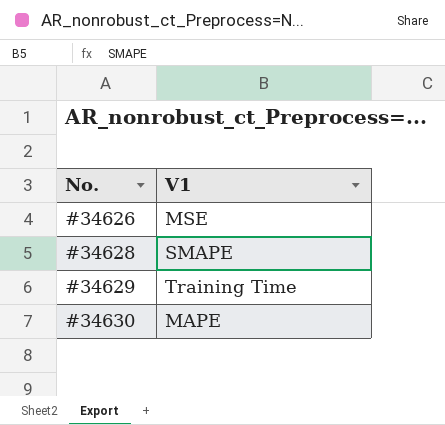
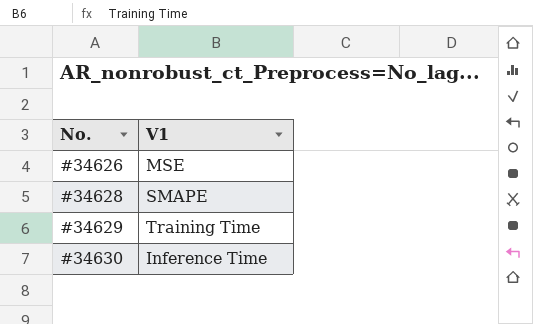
#34630 | V1: MAPE -> Inference Time

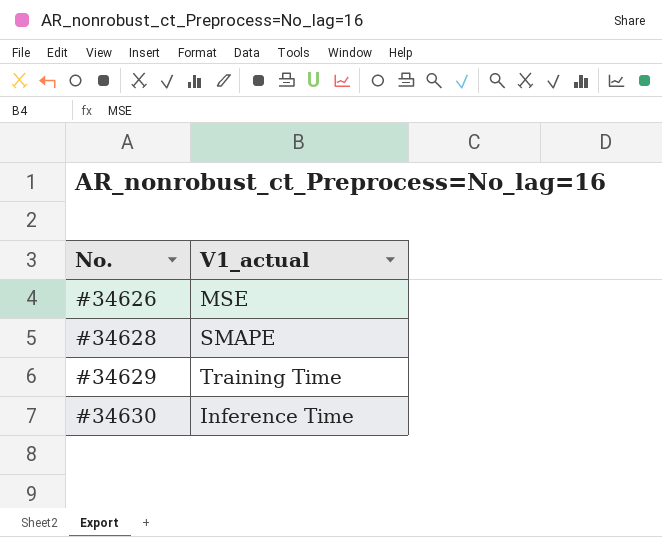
column name: V1 -> V1_actual

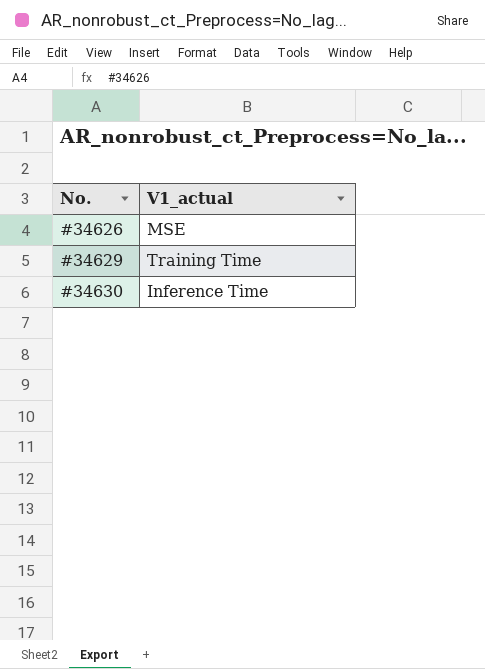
row #34628: SMAPE -> none

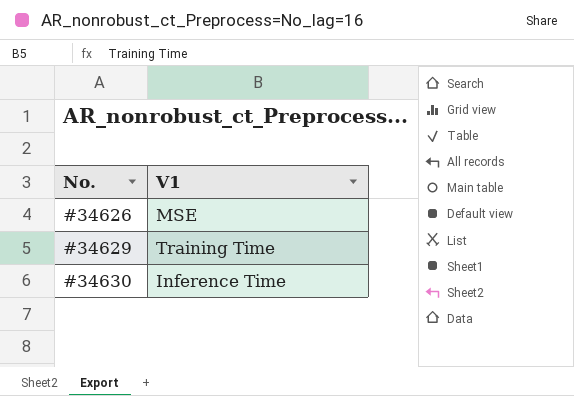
column name: V1_actual -> V1

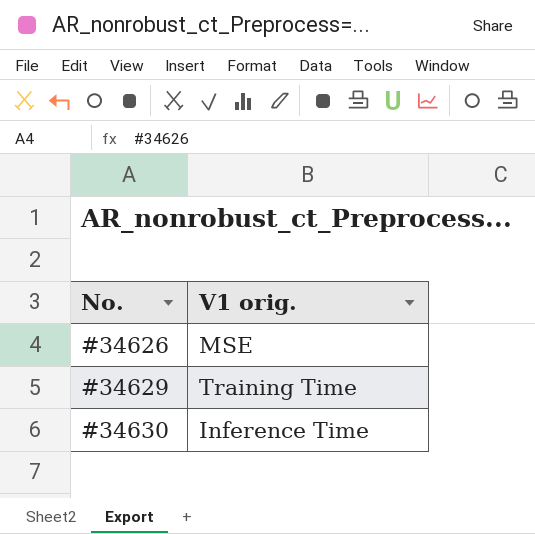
column name: V1 -> V1 orig.

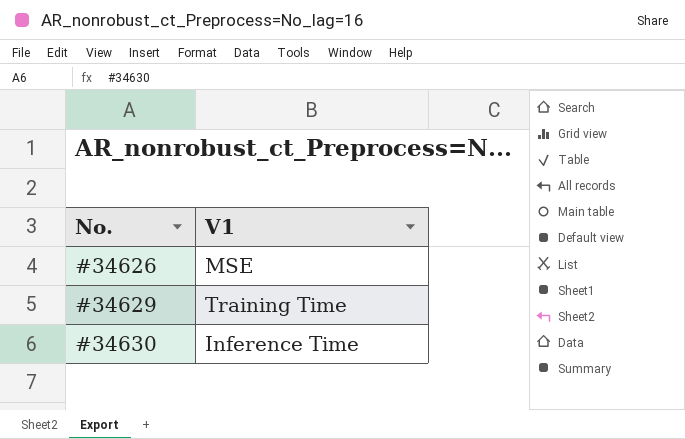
column name: V1 orig. -> V1

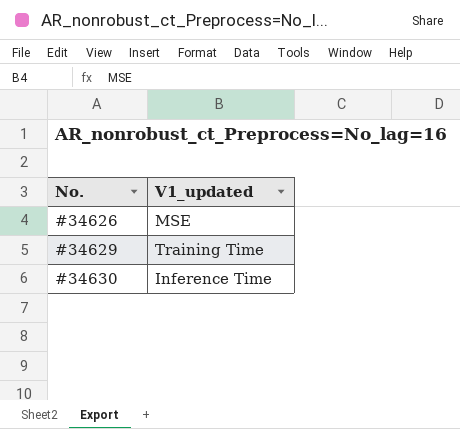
column name: V1 -> V1_updated

